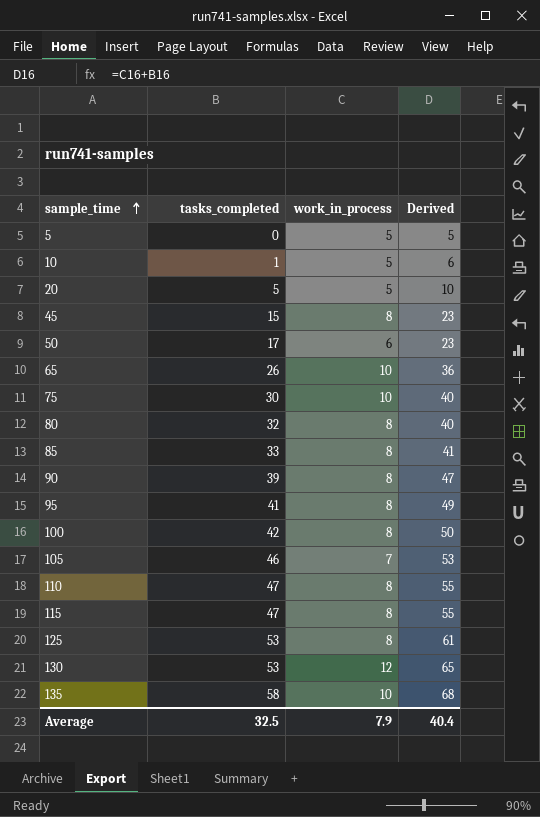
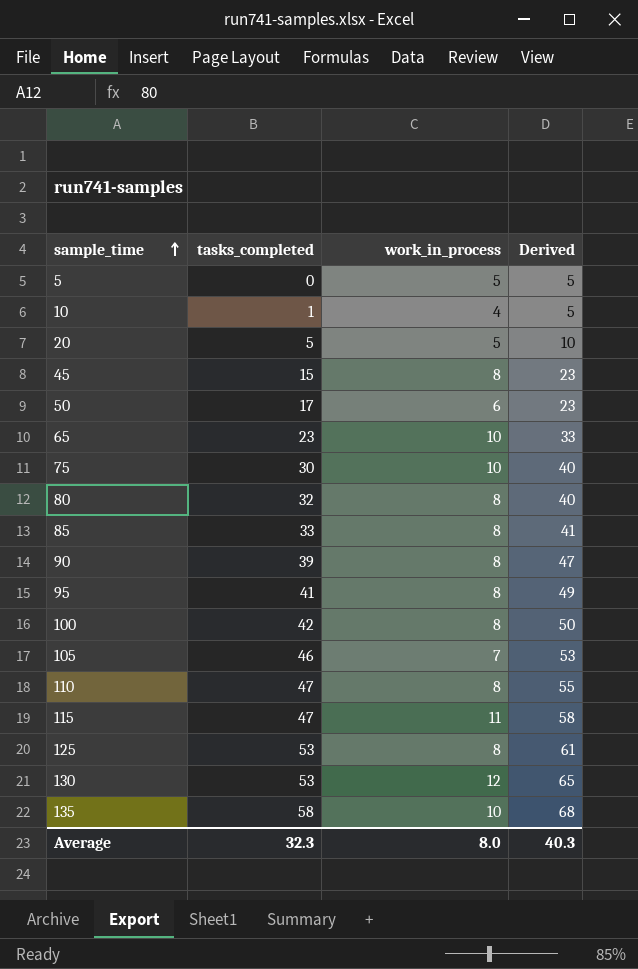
10 | work_in_process: 5 -> 4
10 | Derived: 6 -> 5
65 | tasks_completed: 26 -> 23
65 | Derived: 36 -> 33
115 | work_in_process: 8 -> 11
115 | Derived: 55 -> 58
Average | tasks_completed: 32.5 -> 32.3
Average | work_in_process: 7.9 -> 8.0
Average | Derived: 40.4 -> 40.3

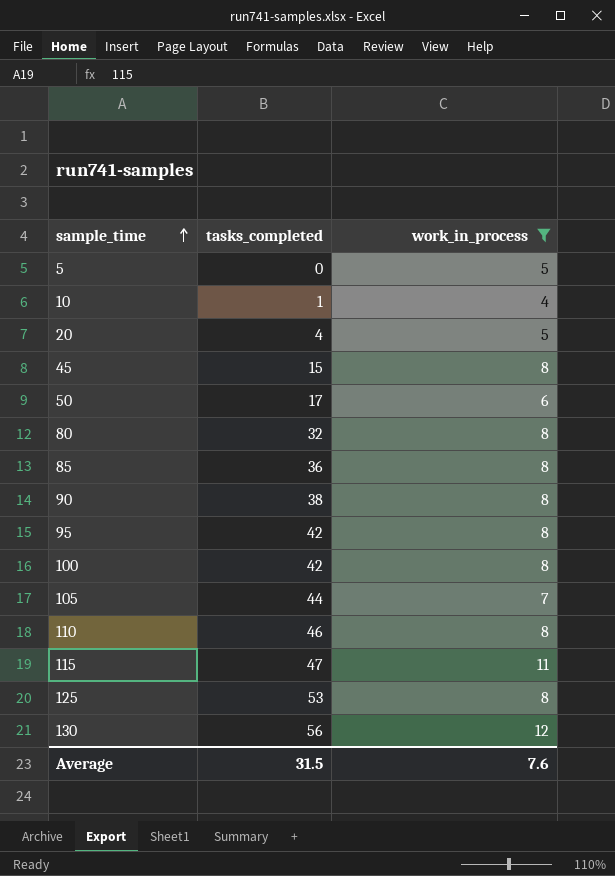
filter: none -> work_in_process != 10
column Derived | formula: [tasks_completed] + [work_in_process] -> none
20 | tasks_completed: 5 -> 4
85 | tasks_completed: 33 -> 36
90 | tasks_completed: 39 -> 38
95 | tasks_completed: 41 -> 42
105 | tasks_completed: 46 -> 44
110 | tasks_completed: 47 -> 46
130 | tasks_completed: 53 -> 56
Average | tasks_completed: 32.3 -> 31.5
Average | work_in_process: 8.0 -> 7.6

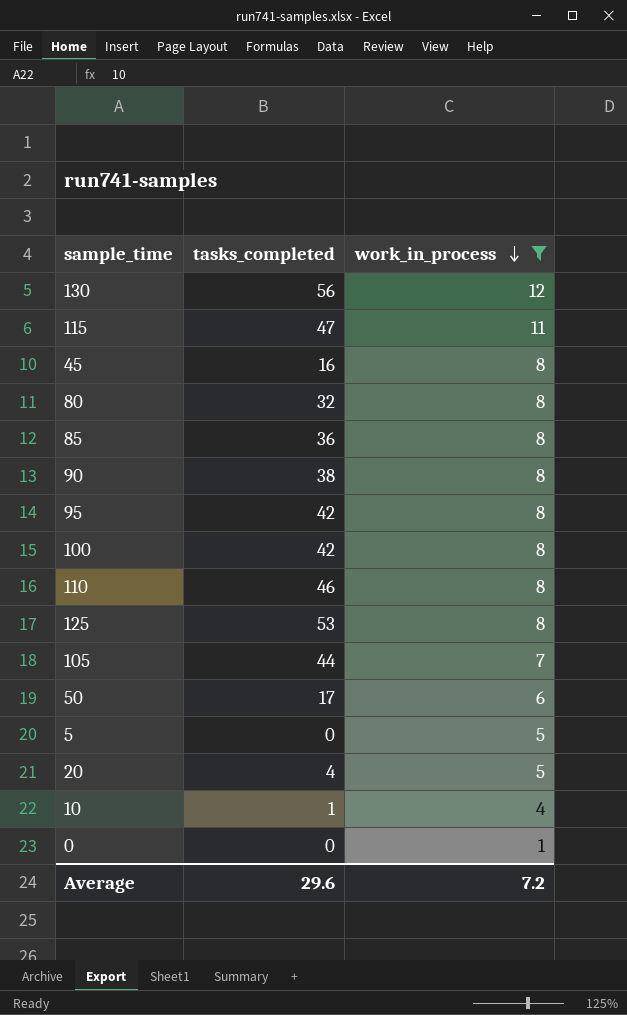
row order: sample_time ascending -> work_in_process descending
45 | tasks_completed: 15 -> 16
row 0: none -> 0 | 1
Average | tasks_completed: 31.5 -> 29.6
Average | work_in_process: 7.6 -> 7.2

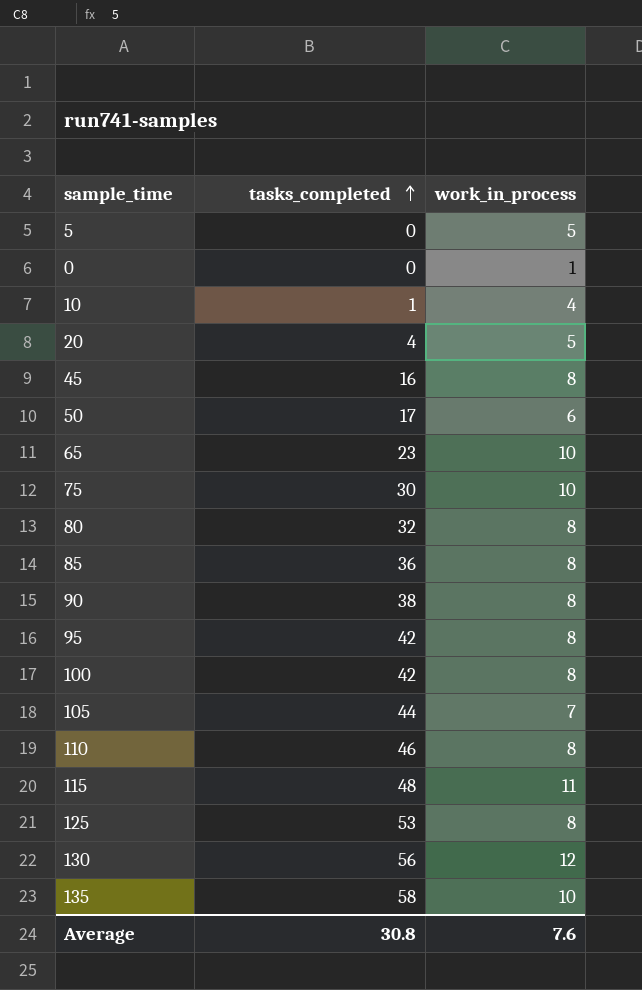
filter: work_in_process != 10 -> none
row order: work_in_process descending -> tasks_completed ascending
115 | tasks_completed: 47 -> 48
Average | tasks_completed: 29.6 -> 30.8
Average | work_in_process: 7.2 -> 7.6

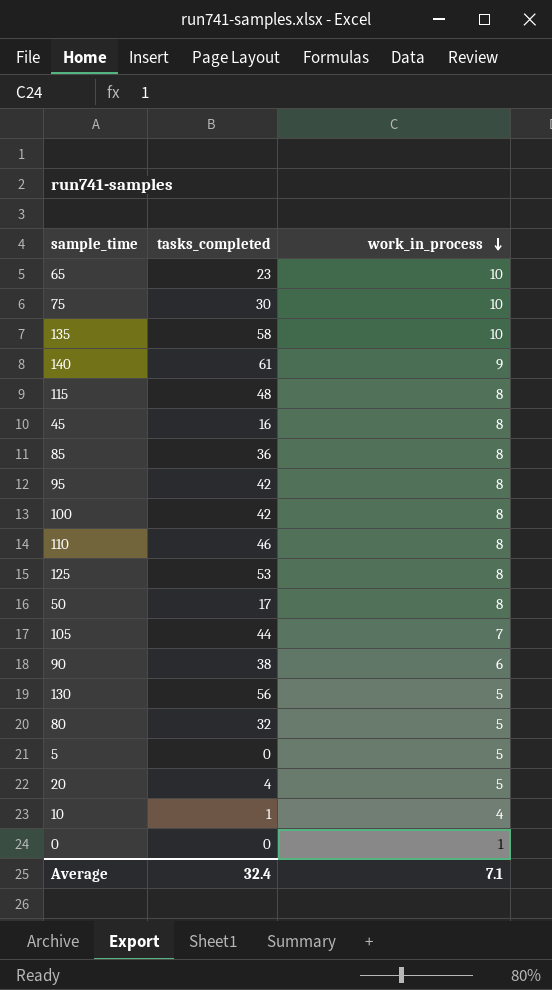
row order: tasks_completed ascending -> work_in_process descending
row 140: none -> 61 | 9
115 | work_in_process: 11 -> 8
50 | work_in_process: 6 -> 8
90 | work_in_process: 8 -> 6
130 | work_in_process: 12 -> 5
80 | work_in_process: 8 -> 5
Average | tasks_completed: 30.8 -> 32.4
Average | work_in_process: 7.6 -> 7.1

